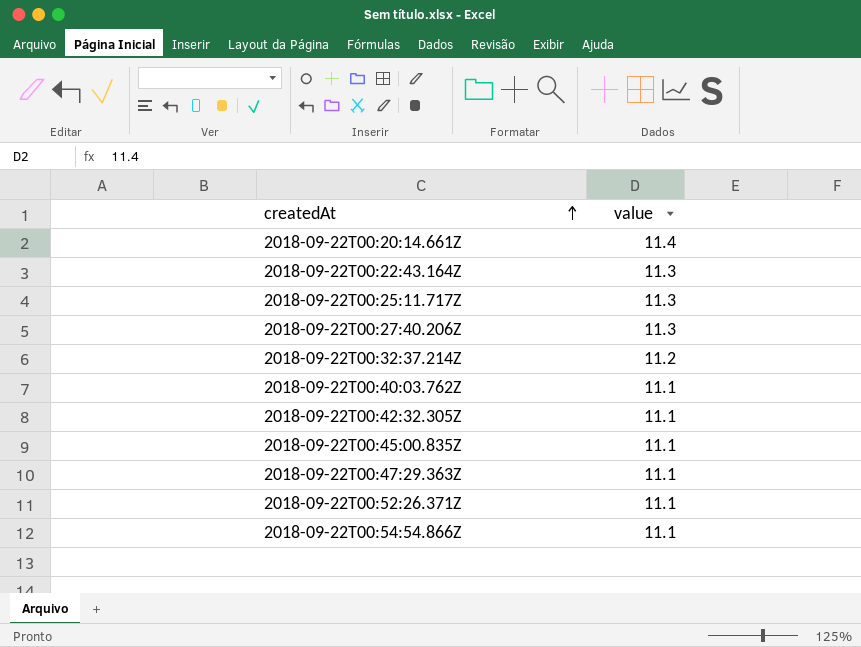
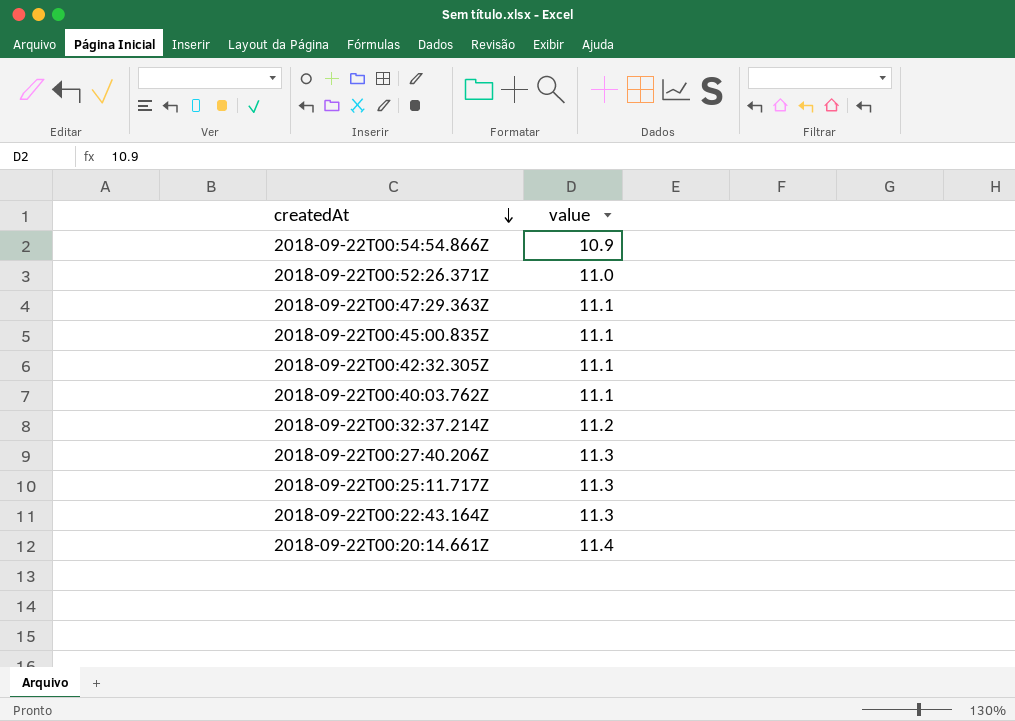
row order: createdAt ascending -> createdAt descending
2018-09-22T00:54:54.866Z | value: 11.1 -> 10.9
2018-09-22T00:52:26.371Z | value: 11.1 -> 11.0

